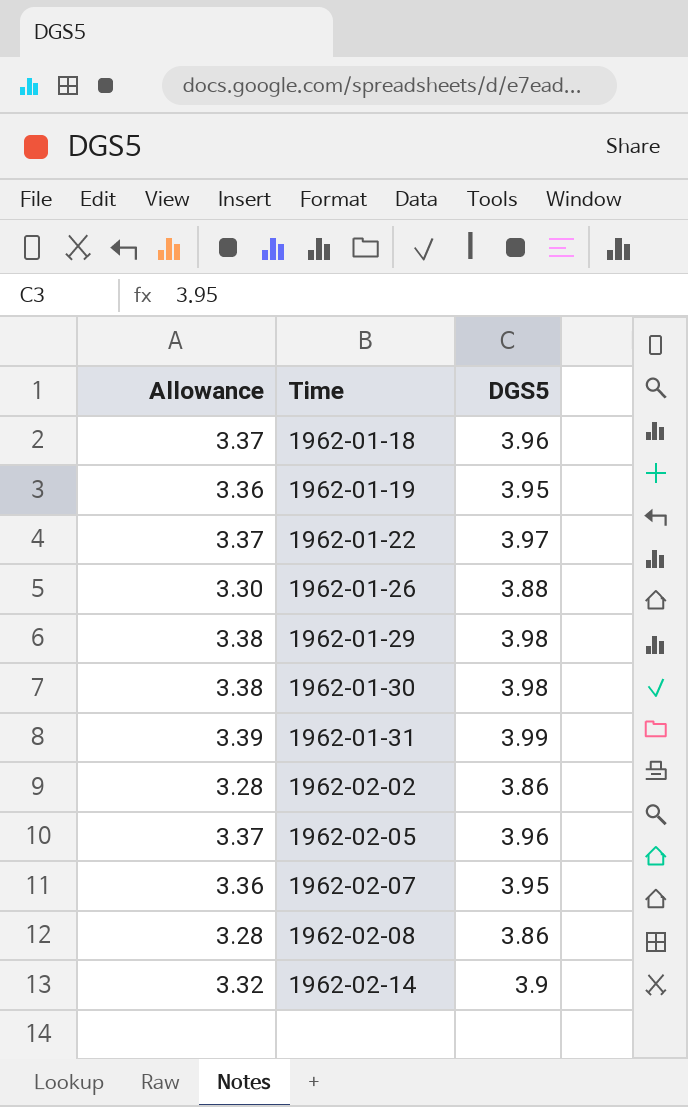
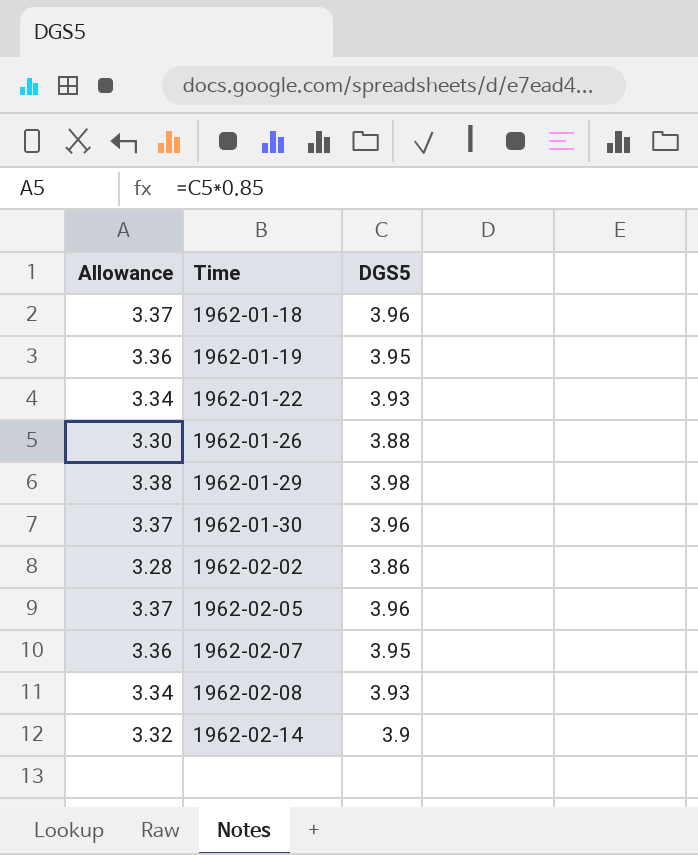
row 1962-01-31: 3.39 | 3.99 -> none
1962-01-22 | Allowance: 3.37 -> 3.34
1962-01-22 | DGS5: 3.97 -> 3.93
1962-01-30 | Allowance: 3.38 -> 3.37
1962-01-30 | DGS5: 3.98 -> 3.96
1962-02-08 | Allowance: 3.28 -> 3.34
1962-02-08 | DGS5: 3.86 -> 3.93

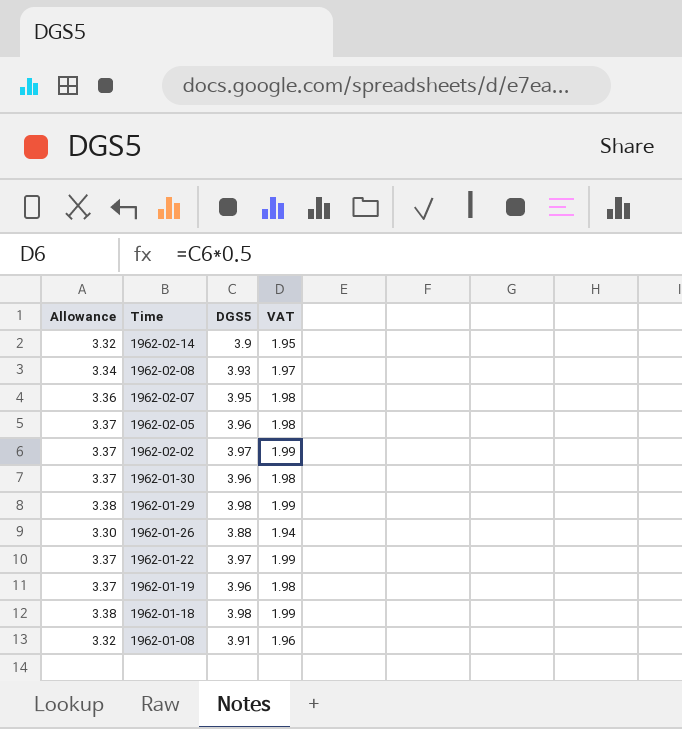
row order: Time ascending -> Time descending
column VAT | formula: none -> [DGS5] * 0.5
1962-02-02 | Allowance: 3.28 -> 3.37
1962-02-02 | DGS5: 3.86 -> 3.97
1962-01-22 | Allowance: 3.34 -> 3.37
1962-01-22 | DGS5: 3.93 -> 3.97
1962-01-19 | Allowance: 3.36 -> 3.37
1962-01-19 | DGS5: 3.95 -> 3.96
1962-01-18 | Allowance: 3.37 -> 3.38
1962-01-18 | DGS5: 3.96 -> 3.98
row 1962-01-08: none -> 3.32 | 3.91 | 1.96

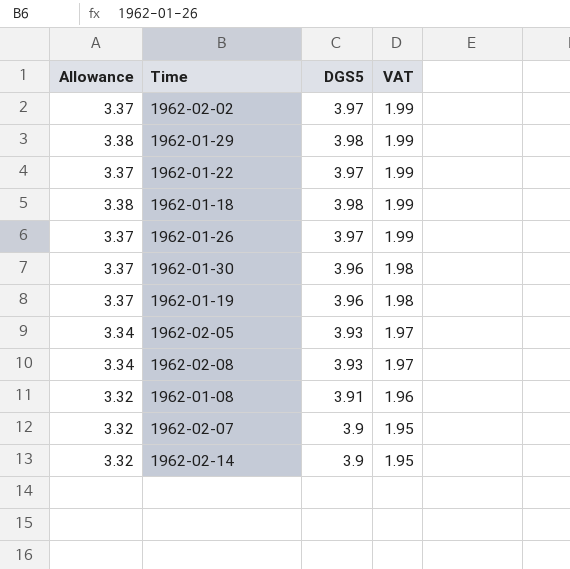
row order: Time descending -> VAT descending
1962-01-26 | Allowance: 3.30 -> 3.37
1962-01-26 | DGS5: 3.88 -> 3.97
1962-01-26 | VAT: 1.94 -> 1.99
1962-02-05 | Allowance: 3.37 -> 3.34
1962-02-05 | DGS5: 3.96 -> 3.93
1962-02-05 | VAT: 1.98 -> 1.97
1962-02-07 | Allowance: 3.36 -> 3.32
1962-02-07 | DGS5: 3.95 -> 3.9
1962-02-07 | VAT: 1.98 -> 1.95

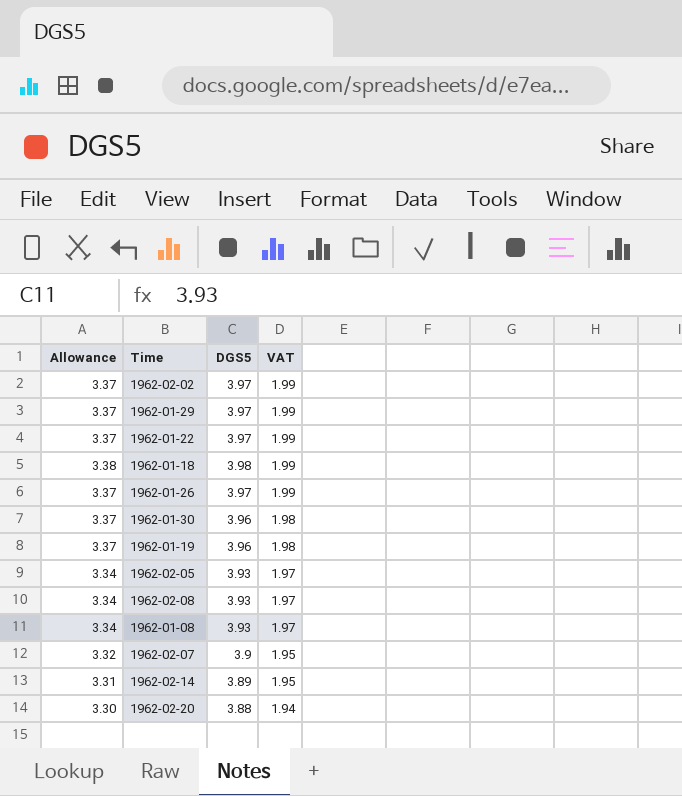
1962-01-29 | Allowance: 3.38 -> 3.37
1962-01-29 | DGS5: 3.98 -> 3.97
1962-01-08 | Allowance: 3.32 -> 3.34
1962-01-08 | DGS5: 3.91 -> 3.93
1962-01-08 | VAT: 1.96 -> 1.97
1962-02-14 | Allowance: 3.32 -> 3.31
1962-02-14 | DGS5: 3.9 -> 3.89
row 1962-02-20: none -> 3.30 | 3.88 | 1.94

